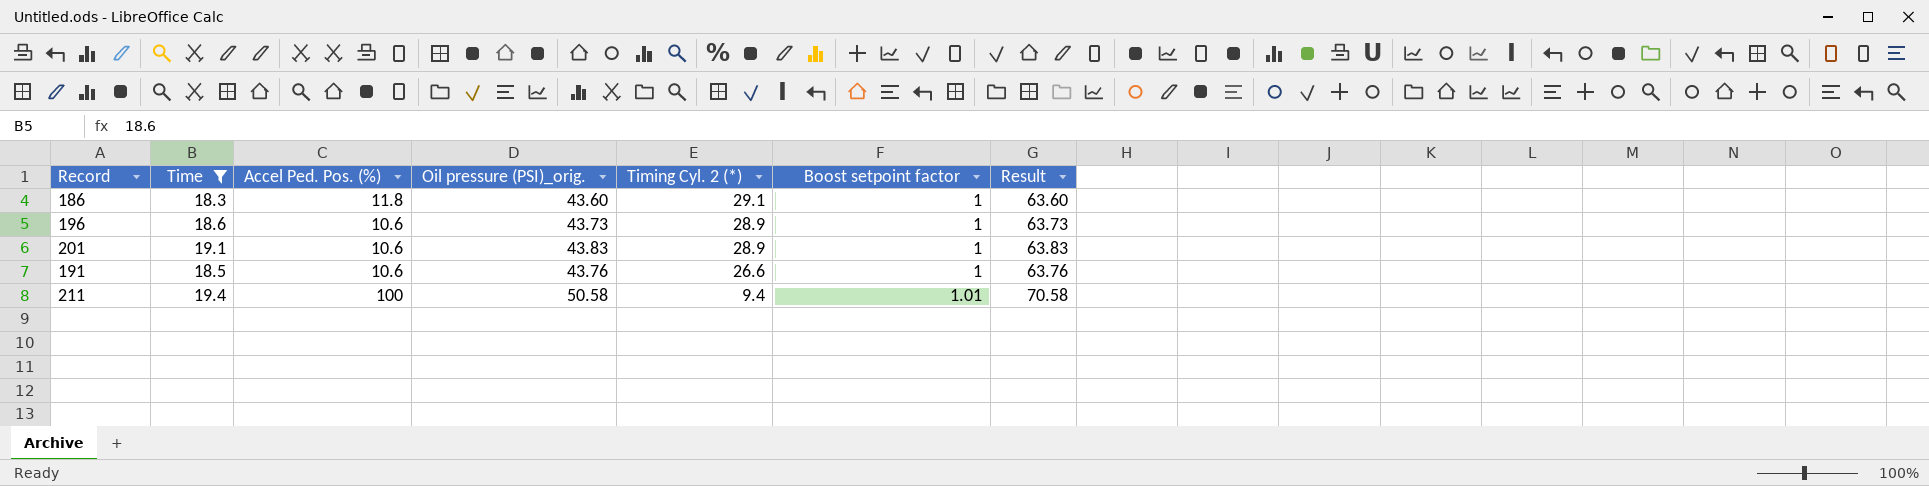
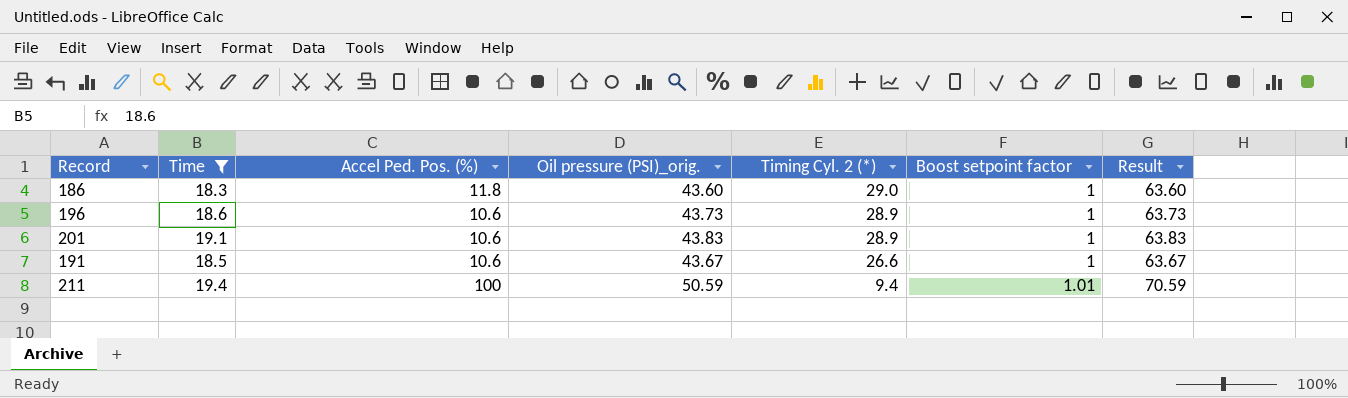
186 | Timing Cyl. 2 (*): 29.1 -> 29.0
191 | Oil pressure (PSI)_orig.: 43.76 -> 43.67
191 | Result: 63.76 -> 63.67
211 | Oil pressure (PSI)_orig.: 50.58 -> 50.59
211 | Result: 70.58 -> 70.59

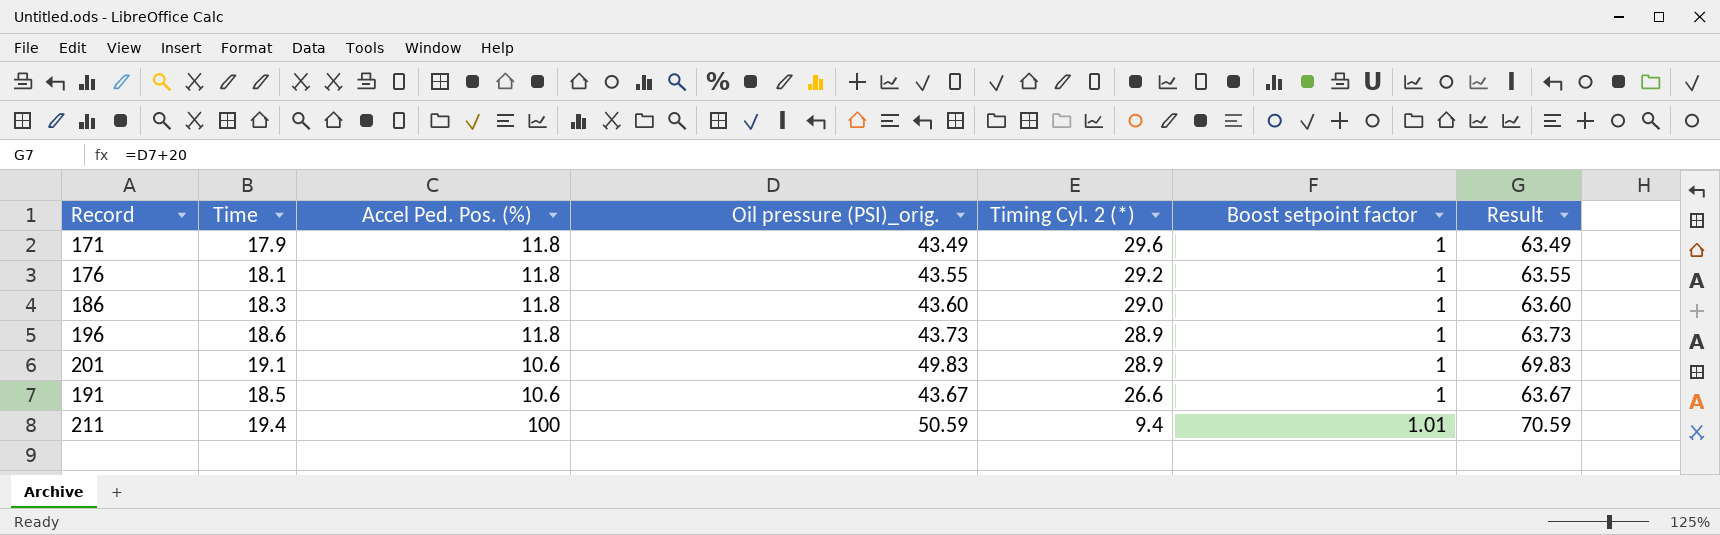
filter: Time >= 18.3 -> none
196 | Accel Ped. Pos. (%): 10.6 -> 11.8
201 | Oil pressure (PSI)_orig.: 43.83 -> 49.83
201 | Result: 63.83 -> 69.83

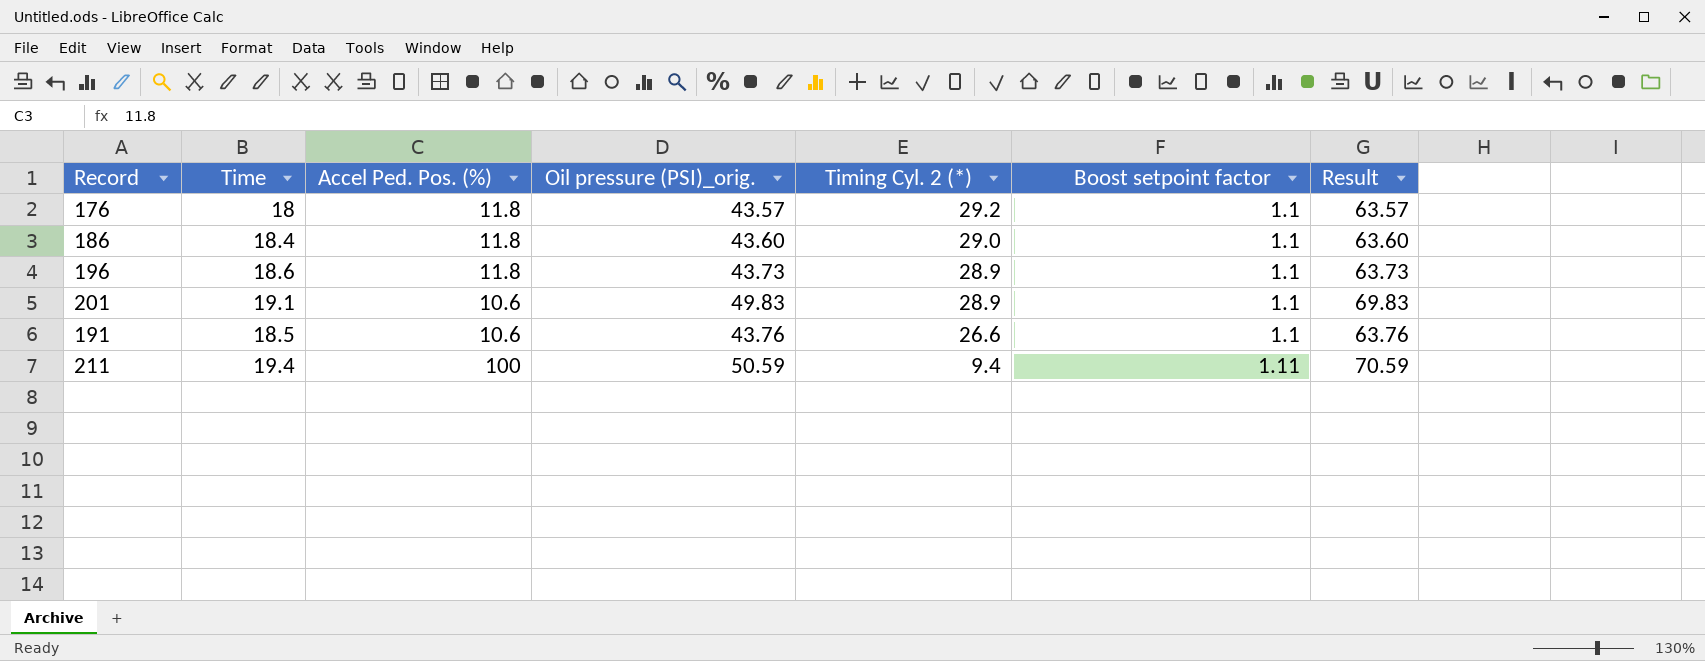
row 171: 17.9 | 11.8 | 43.49 | 29.6 | 1 | 63.49 -> none
176 | Time: 18.1 -> 18
176 | Oil pressure (PSI)_orig.: 43.55 -> 43.57
176 | Boost setpoint factor: 1 -> 1.1
176 | Result: 63.55 -> 63.57
186 | Time: 18.3 -> 18.4
186 | Boost setpoint factor: 1 -> 1.1
196 | Boost setpoint factor: 1 -> 1.1
201 | Boost setpoint factor: 1 -> 1.1
191 | Oil pressure (PSI)_orig.: 43.67 -> 43.76
191 | Boost setpoint factor: 1 -> 1.1
191 | Result: 63.67 -> 63.76
211 | Boost setpoint factor: 1.01 -> 1.11

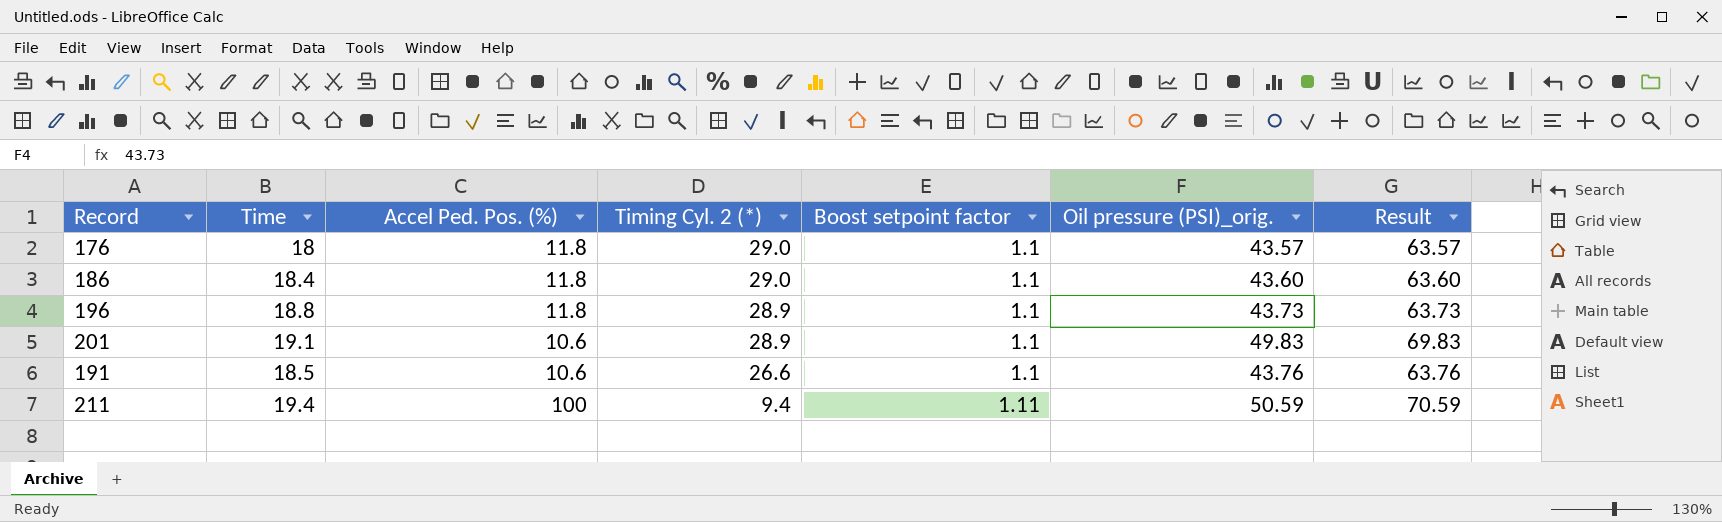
column Oil pressure (PSI)_orig. | position: 4 -> 6
176 | Timing Cyl. 2 (*): 29.2 -> 29.0
196 | Time: 18.6 -> 18.8

